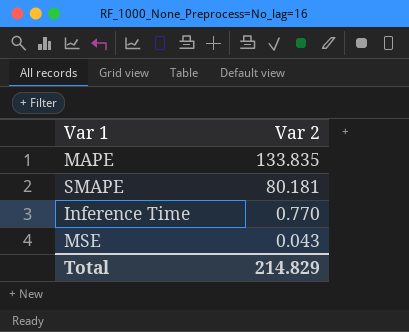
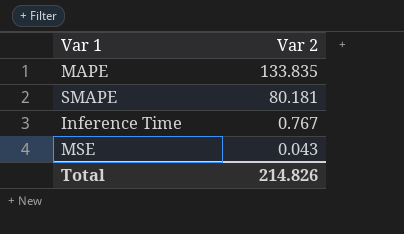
Inference Time | Var 2: 0.770 -> 0.767
Total | Var 2: 214.829 -> 214.826

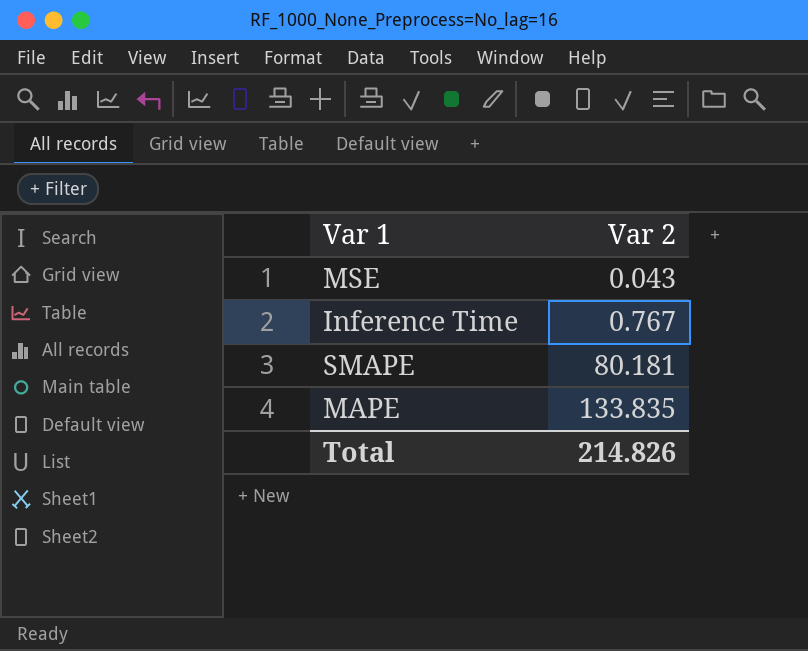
row order: Var 2 descending -> Var 2 ascending

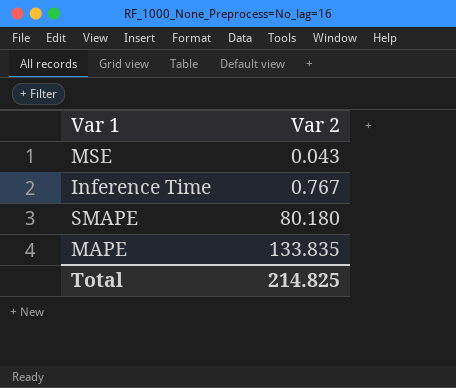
SMAPE | Var 2: 80.181 -> 80.180
Total | Var 2: 214.826 -> 214.825

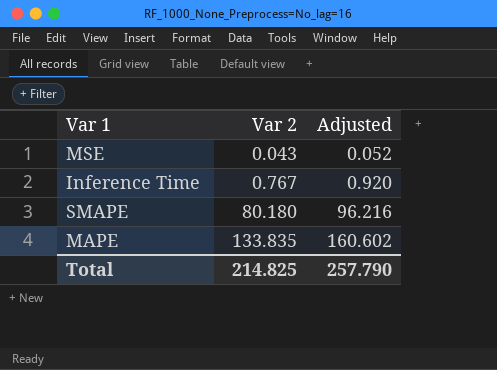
column Adjusted | formula: none -> [Var 2] * 1.2

